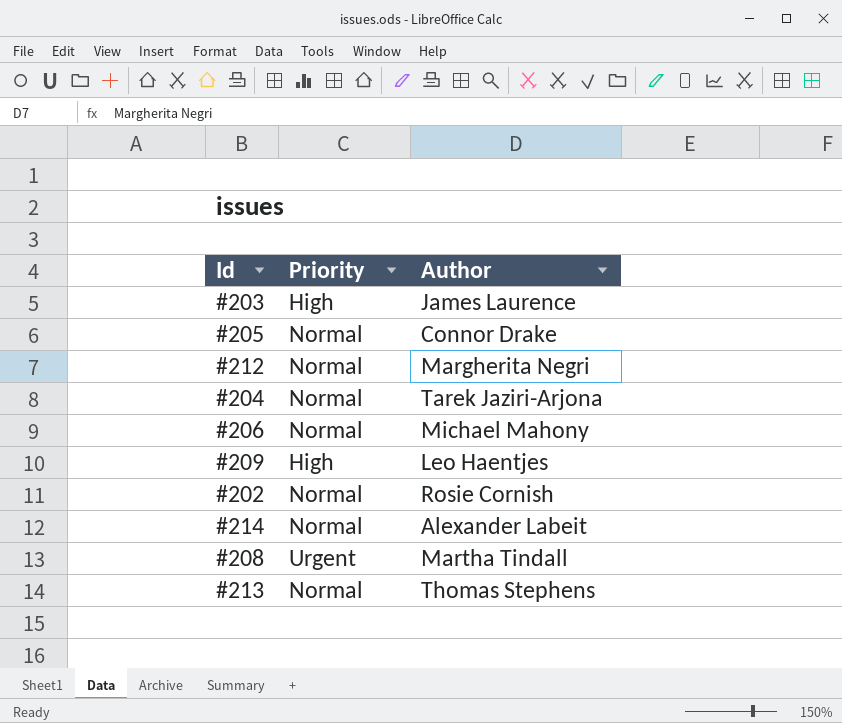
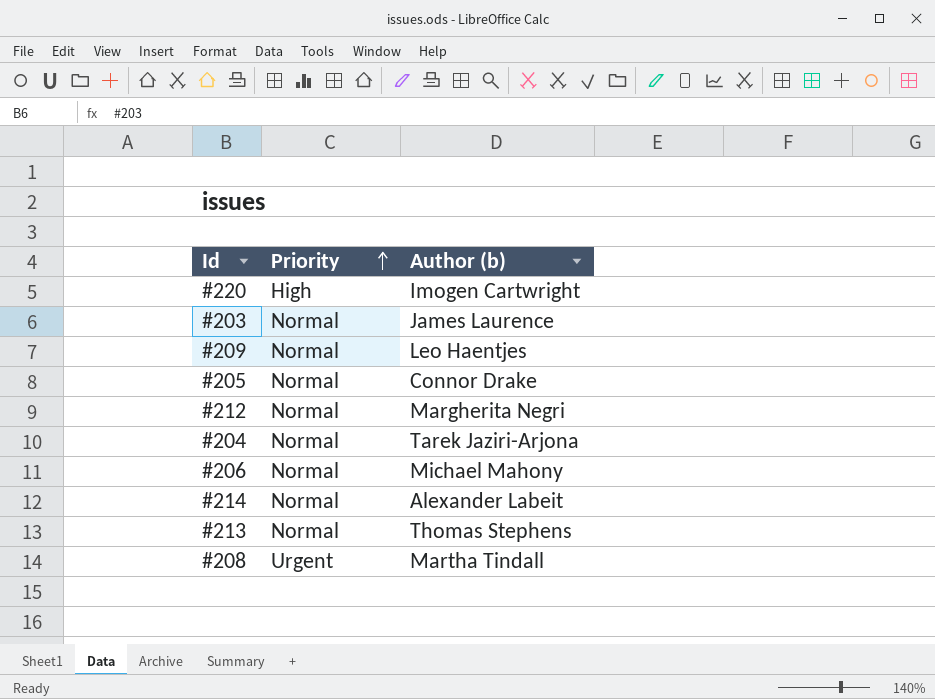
row order: none -> Priority ascending
column name: Author -> Author (b)
row #202: Normal | Rosie Cornish -> none
row #220: none -> High | Imogen Cartwright
#203 | Priority: High -> Normal
#209 | Priority: High -> Normal

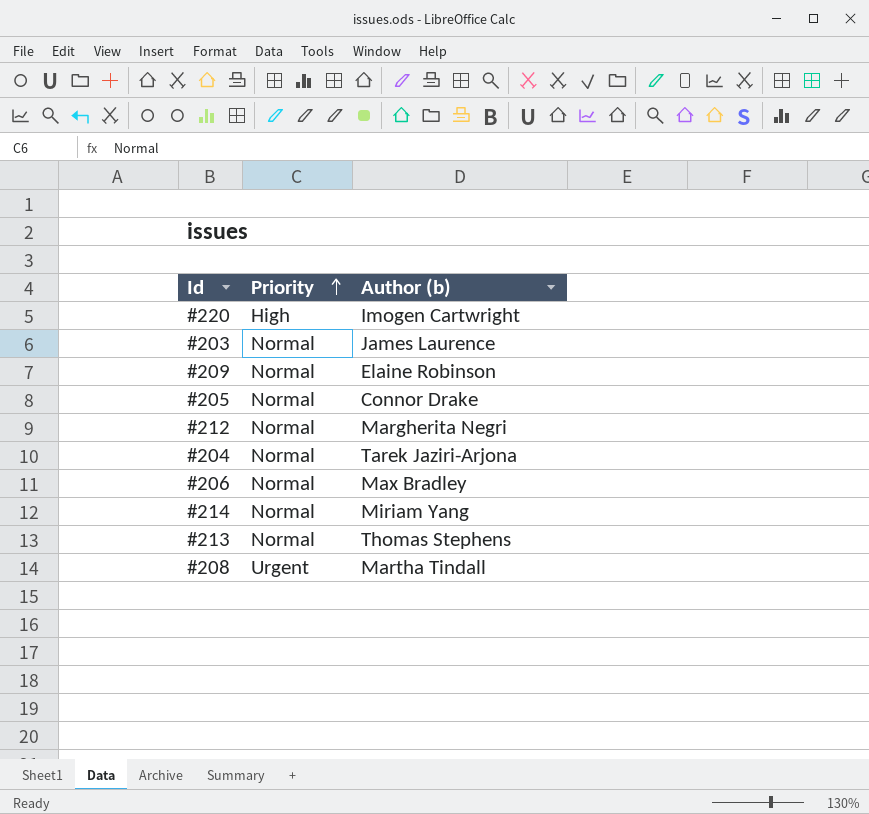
#209 | Author (b): Leo Haentjes -> Elaine Robinson
#206 | Author (b): Michael Mahony -> Max Bradley
#214 | Author (b): Alexander Labeit -> Miriam Yang

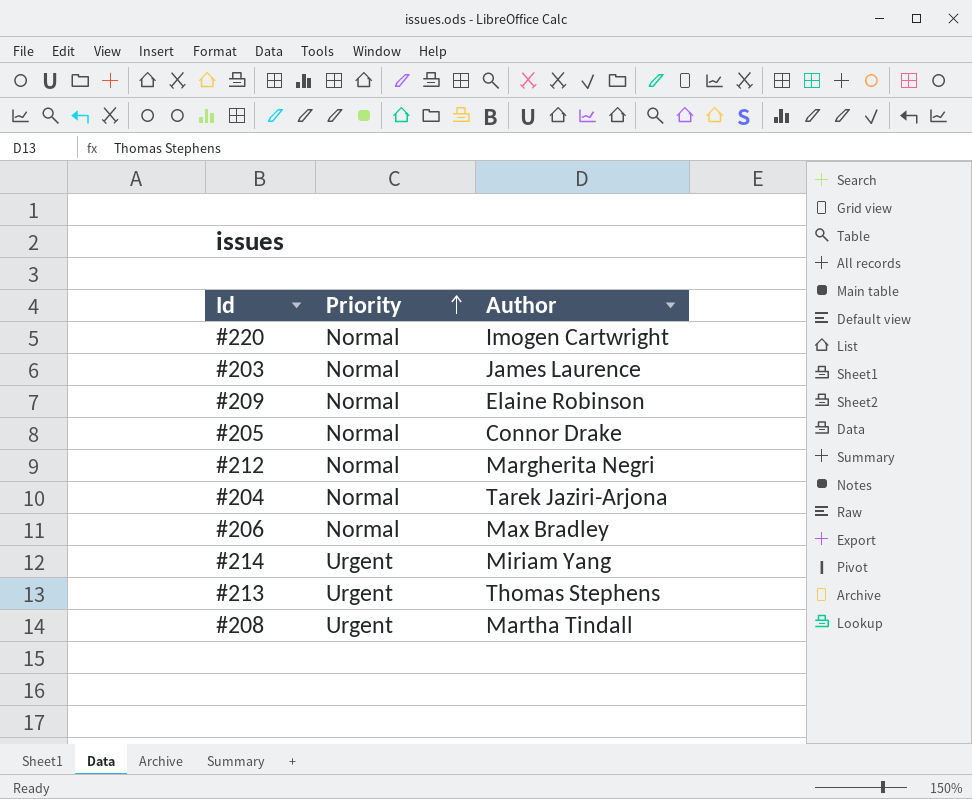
column name: Author (b) -> Author
#220 | Priority: High -> Normal
#214 | Priority: Normal -> Urgent
#213 | Priority: Normal -> Urgent

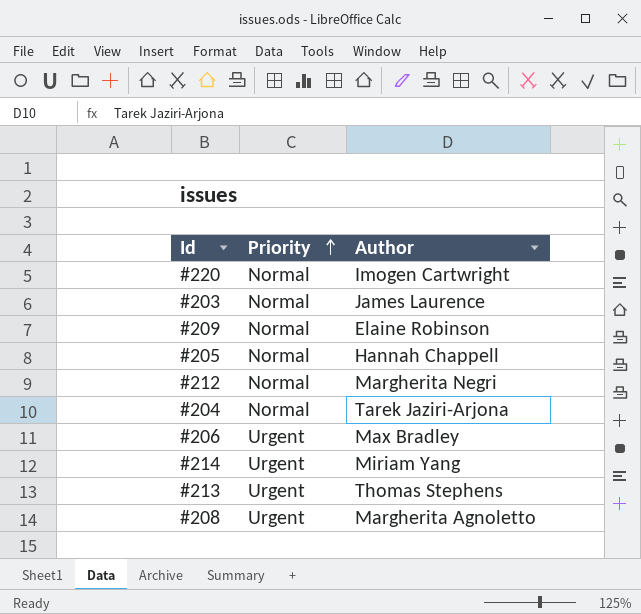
#205 | Author: Connor Drake -> Hannah Chappell
#206 | Priority: Normal -> Urgent
#208 | Author: Martha Tindall -> Margherita Agnoletto

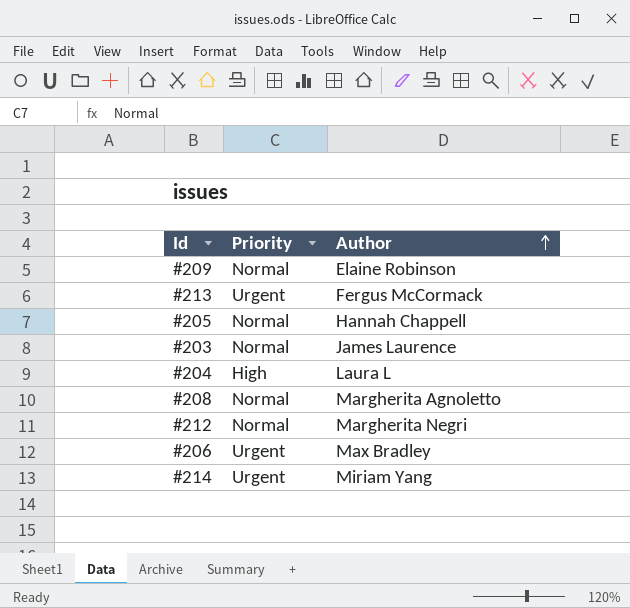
row order: Priority ascending -> Author ascending
row #220: Normal | Imogen Cartwright -> none
#213 | Author: Thomas Stephens -> Fergus McCormack
#204 | Priority: Normal -> High
#204 | Author: Tarek Jaziri-Arjona -> Laura L
#208 | Priority: Urgent -> Normal

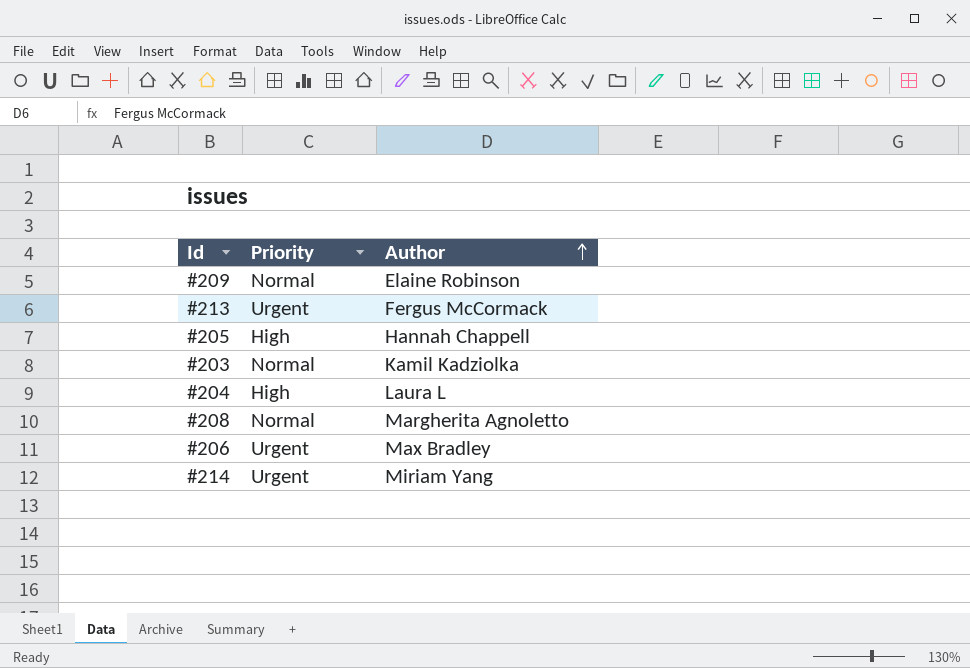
row #212: Normal | Margherita Negri -> none
#205 | Priority: Normal -> High
#203 | Author: James Laurence -> Kamil Kadziolka

